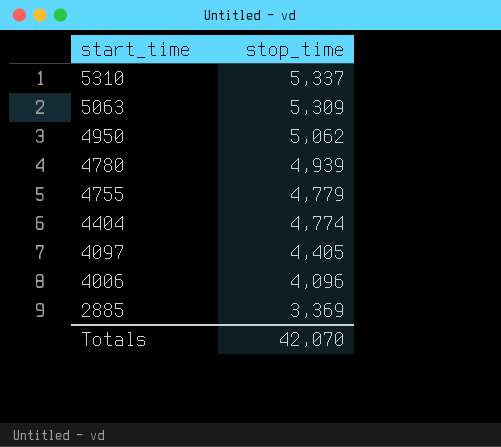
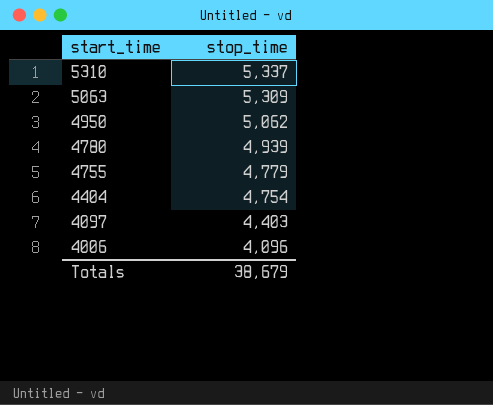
row 2885: 3,369 -> none
4404 | stop_time: 4,774 -> 4,754
4097 | stop_time: 4,405 -> 4,403
Totals | stop_time: 42,070 -> 38,679

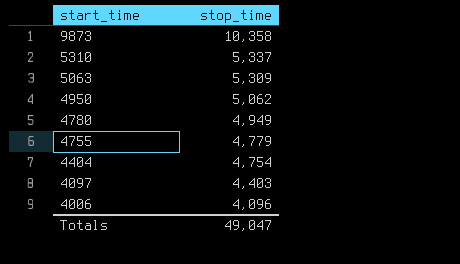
row 9873: none -> 10,358
4780 | stop_time: 4,939 -> 4,949
Totals | stop_time: 38,679 -> 49,047

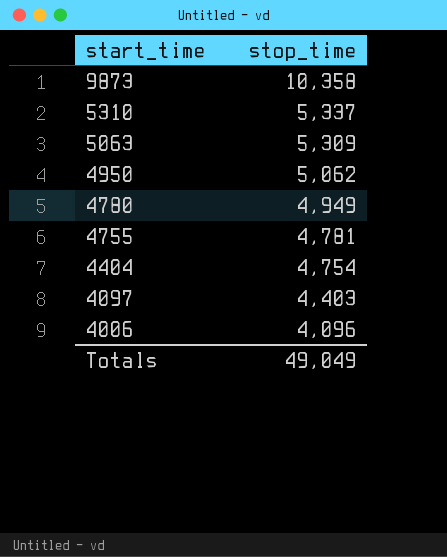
4755 | stop_time: 4,779 -> 4,781
Totals | stop_time: 49,047 -> 49,049

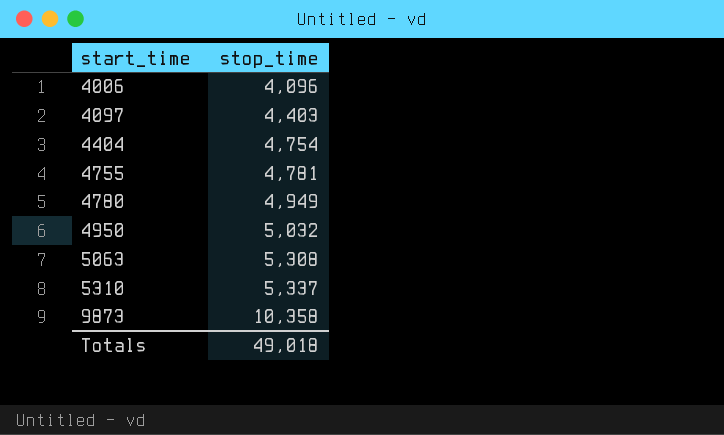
row order: start_time descending -> start_time ascending
4950 | stop_time: 5,062 -> 5,032
5063 | stop_time: 5,309 -> 5,308
Totals | stop_time: 49,049 -> 49,018

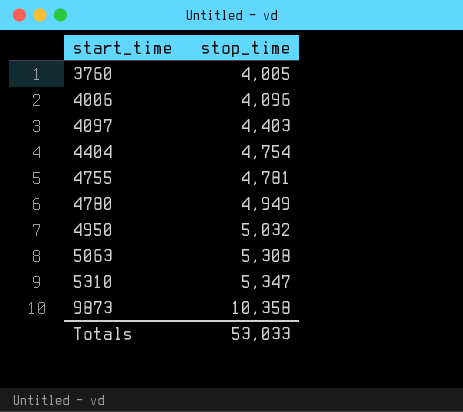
row 3760: none -> 4,005
5310 | stop_time: 5,337 -> 5,347
Totals | stop_time: 49,018 -> 53,033

